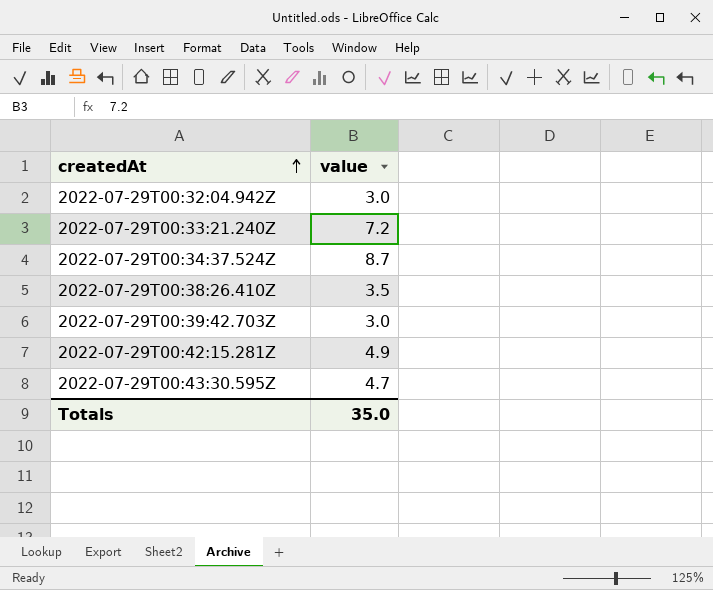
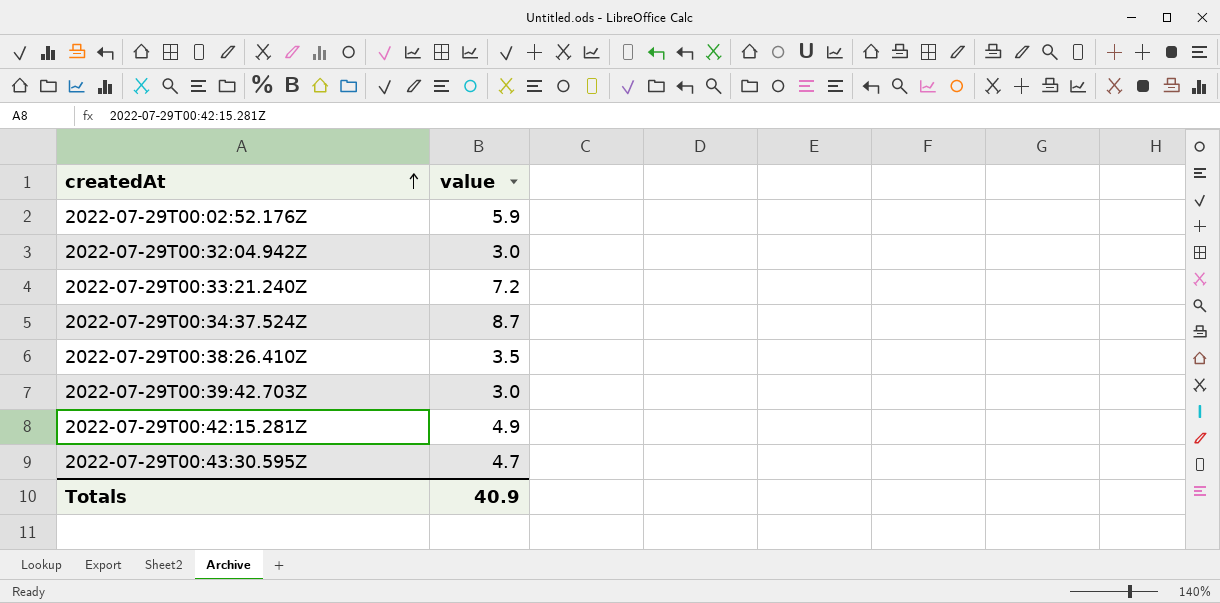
row 2022-07-29T00:02:52.176Z: none -> 5.9
Totals | value: 35.0 -> 40.9

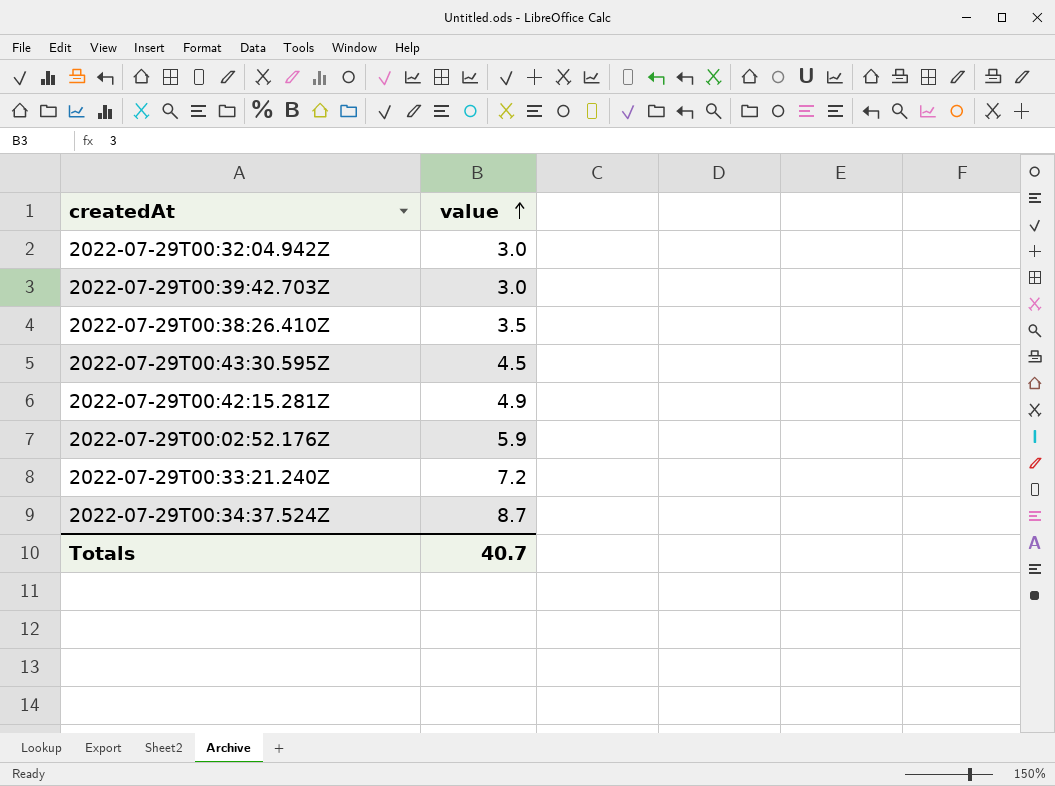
row order: createdAt ascending -> value ascending
2022-07-29T00:43:30.595Z | value: 4.7 -> 4.5
Totals | value: 40.9 -> 40.7

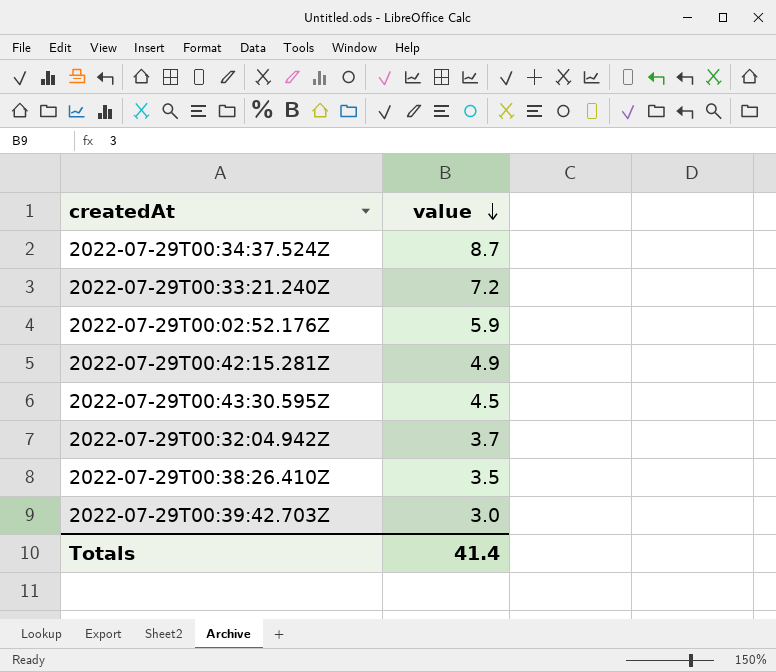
row order: value ascending -> value descending
2022-07-29T00:32:04.942Z | value: 3.0 -> 3.7
Totals | value: 40.7 -> 41.4

